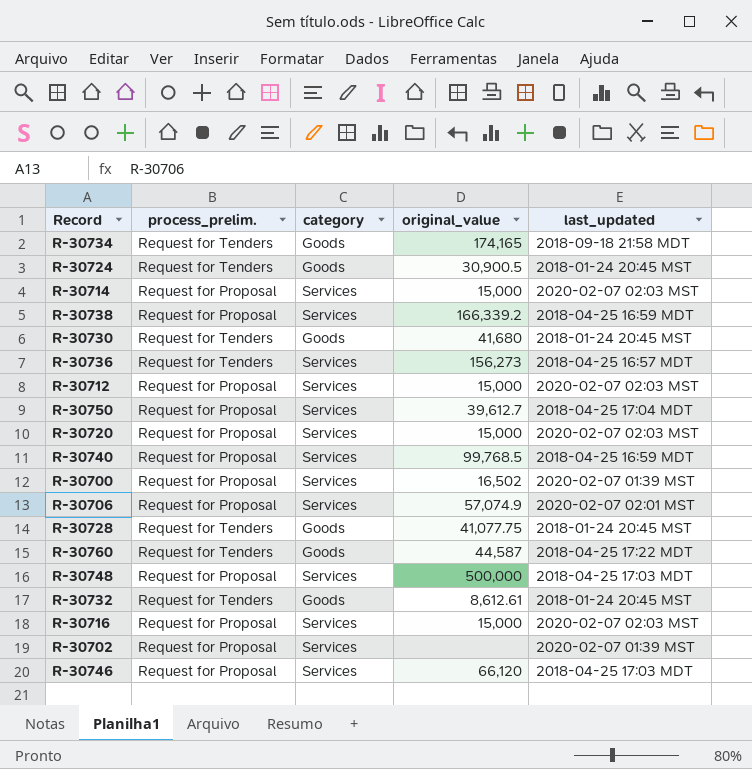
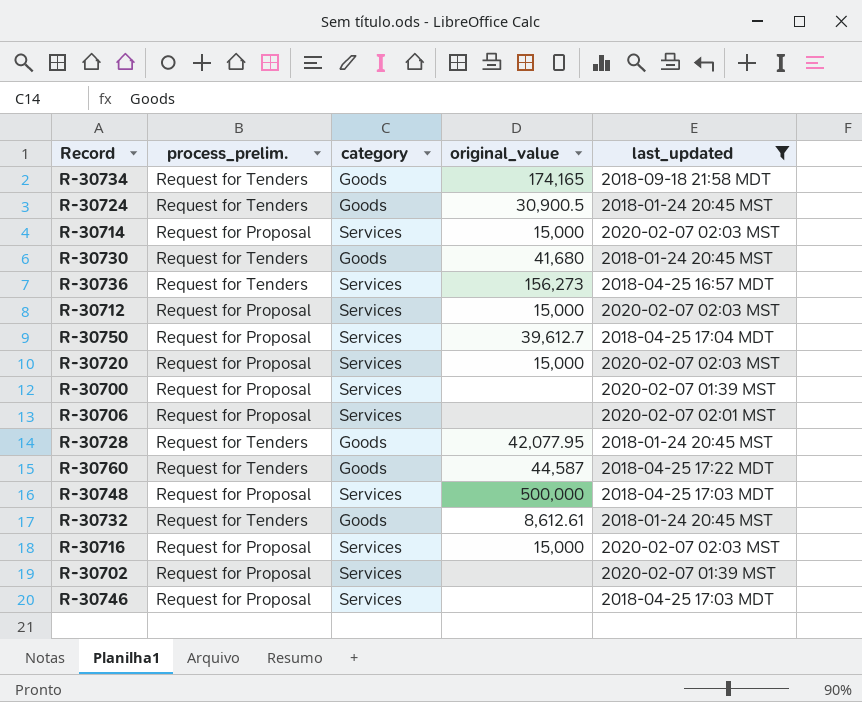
filter: none -> last_updated != 2018-04-25 16:59 MDT
R-30700 | original_value: 16,502 -> none
R-30706 | original_value: 57,074.9 -> none
R-30728 | original_value: 41,077.75 -> 42,077.95
R-30746 | original_value: 66,120 -> none

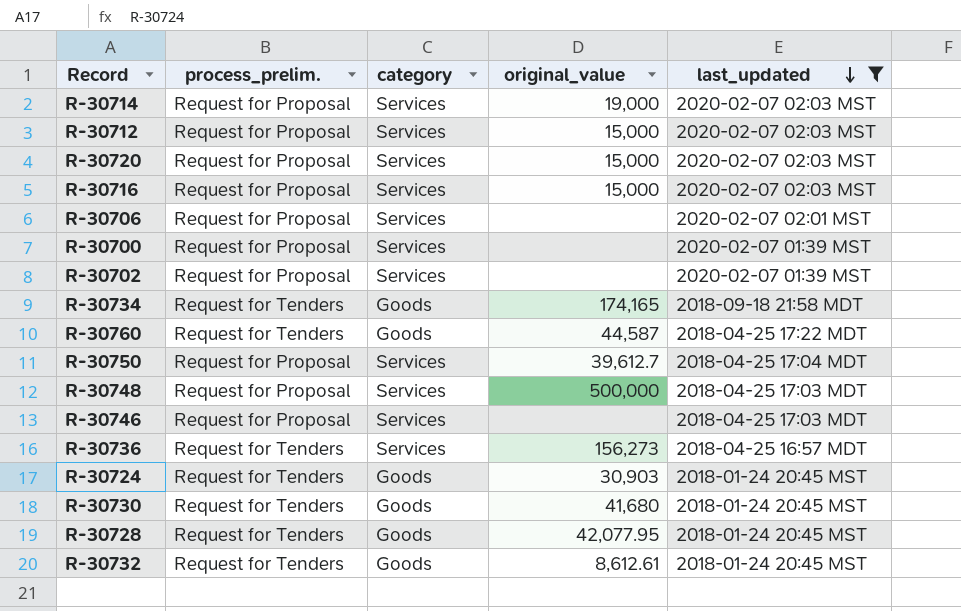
row order: none -> last_updated descending
R-30714 | original_value: 15,000 -> 19,000
R-30724 | original_value: 30,900.5 -> 30,903

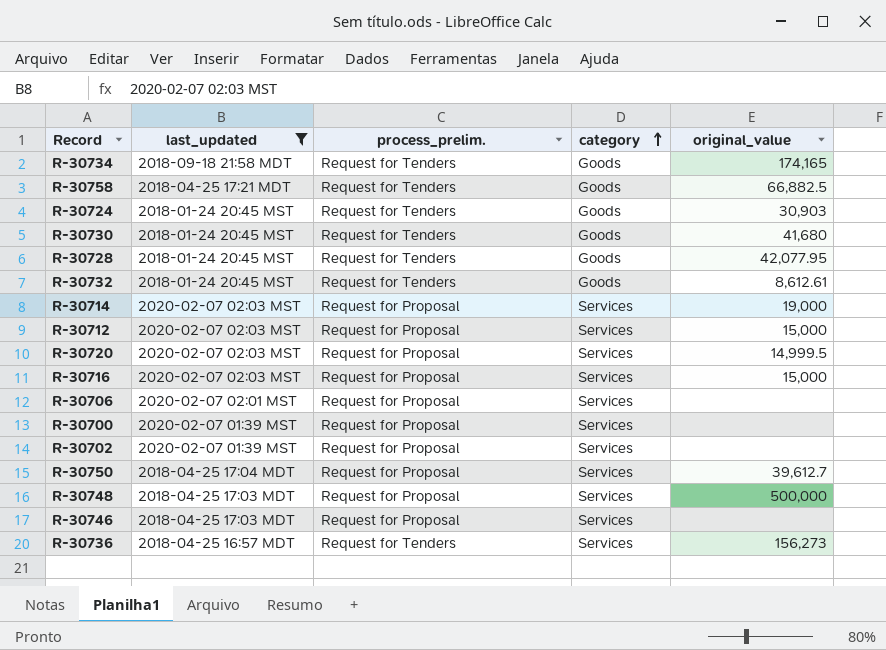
row order: last_updated descending -> category ascending
column last_updated | position: 5 -> 2
row R-30760: Request for Tenders | Goods | 44,587 | 2018-04-25 17:22 MDT -> none
row R-30758: none -> 2018-04-25 17:21 MDT | Request for Tenders | Goods | 66,882.5
R-30720 | original_value: 15,000 -> 14,999.5

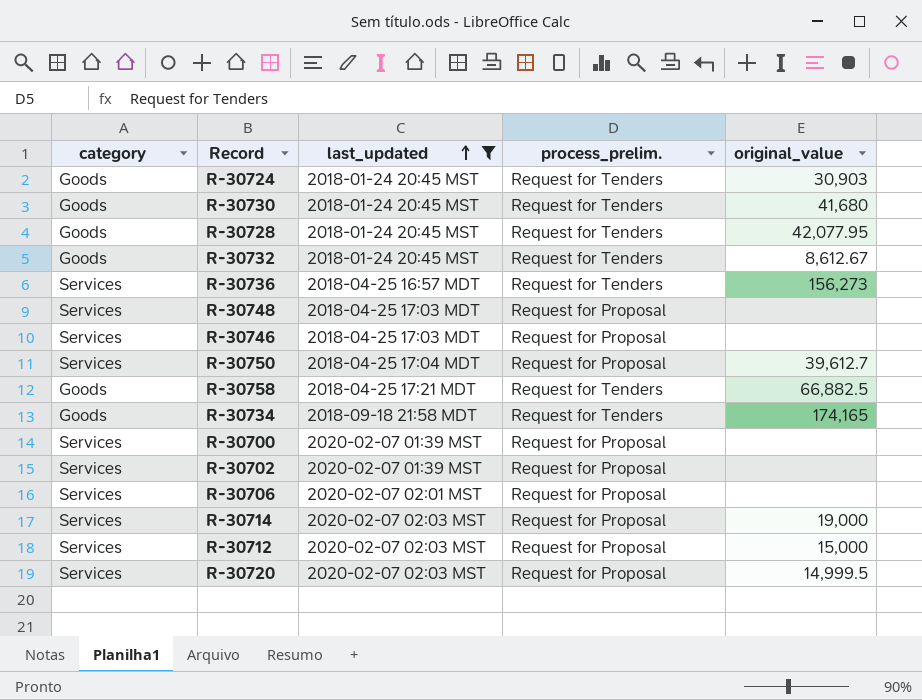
row order: category ascending -> last_updated ascending
column category | position: 4 -> 1
row R-30716: 2020-02-07 02:03 MST | Request for Proposal | Services | 15,000 -> none
R-30732 | original_value: 8,612.61 -> 8,612.67
R-30748 | original_value: 500,000 -> none

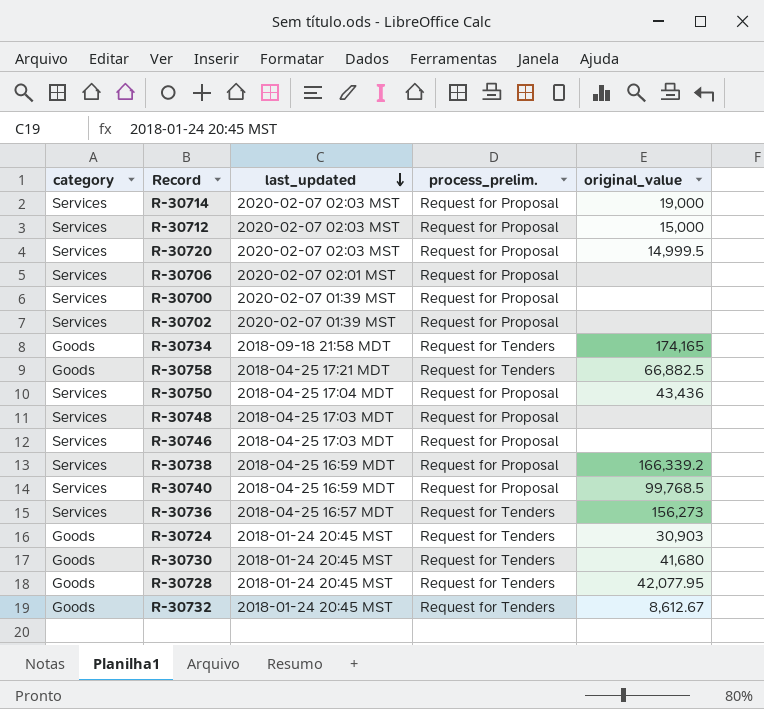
filter: last_updated != 2018-04-25 16:59 MDT -> none
row order: last_updated ascending -> last_updated descending
R-30750 | original_value: 39,612.7 -> 43,436

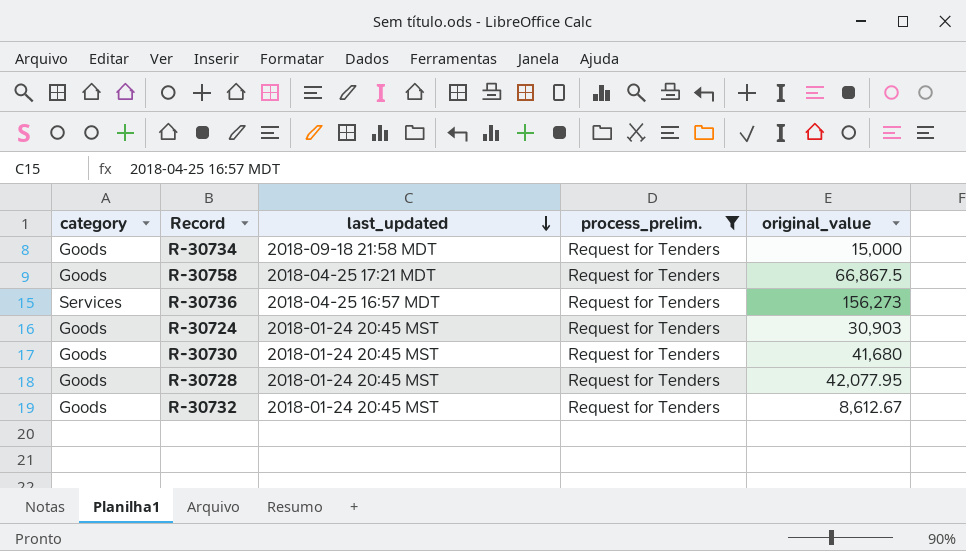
filter: none -> process_prelim. = Request for Tenders
R-30734 | original_value: 174,165 -> 15,000
R-30758 | original_value: 66,882.5 -> 66,867.5

